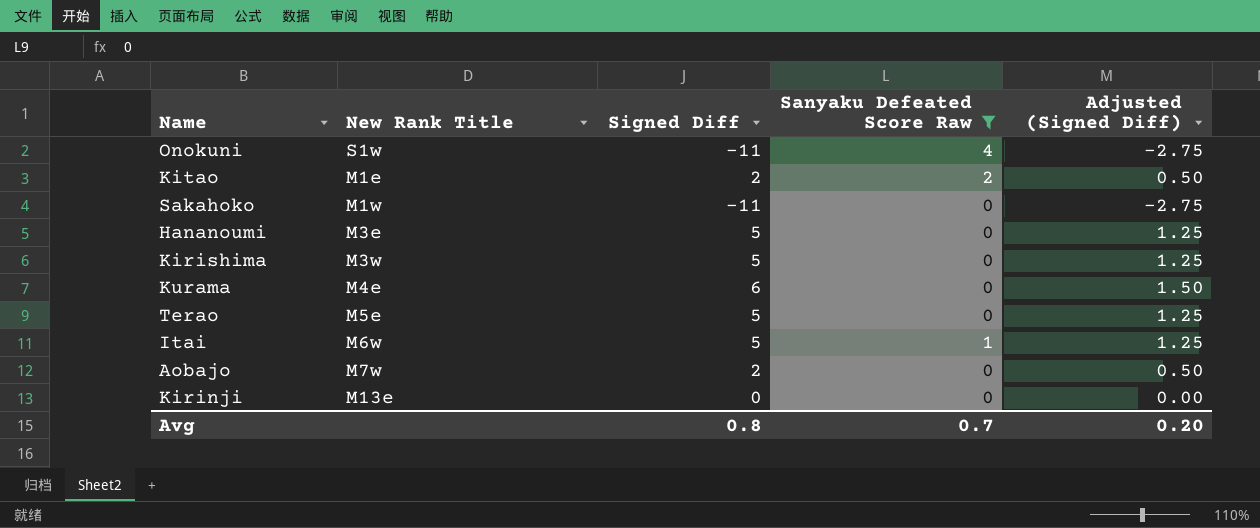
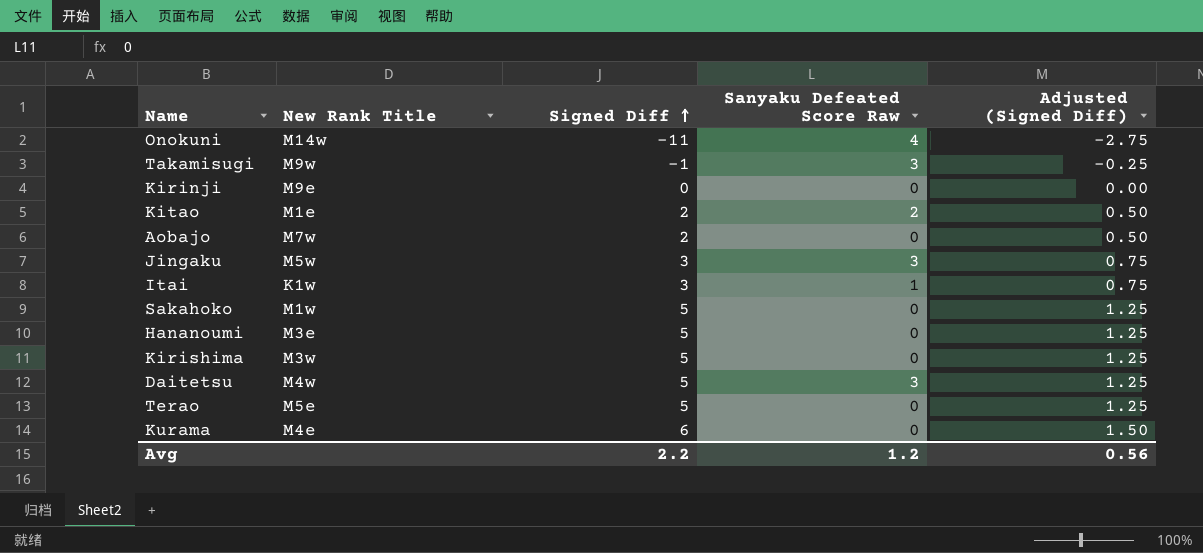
filter: Sanyaku Defeated Score Raw != 3 -> none
row order: none -> Signed Diff ascending
Onokuni | New Rank Title: S1w -> M14w
Kirinji | New Rank Title: M13e -> M9e
Itai | New Rank Title: M6w -> K1w
Itai | Signed Diff: 5 -> 3
Itai | Adjusted (Signed Diff): 1.25 -> 0.75
Sakahoko | Signed Diff: -11 -> 5
Sakahoko | Adjusted (Signed Diff): -2.75 -> 1.25
Avg | Signed Diff: 0.8 -> 2.2
Avg | Sanyaku Defeated Score Raw: 0.7 -> 1.2
Avg | Adjusted (Signed Diff): 0.20 -> 0.56

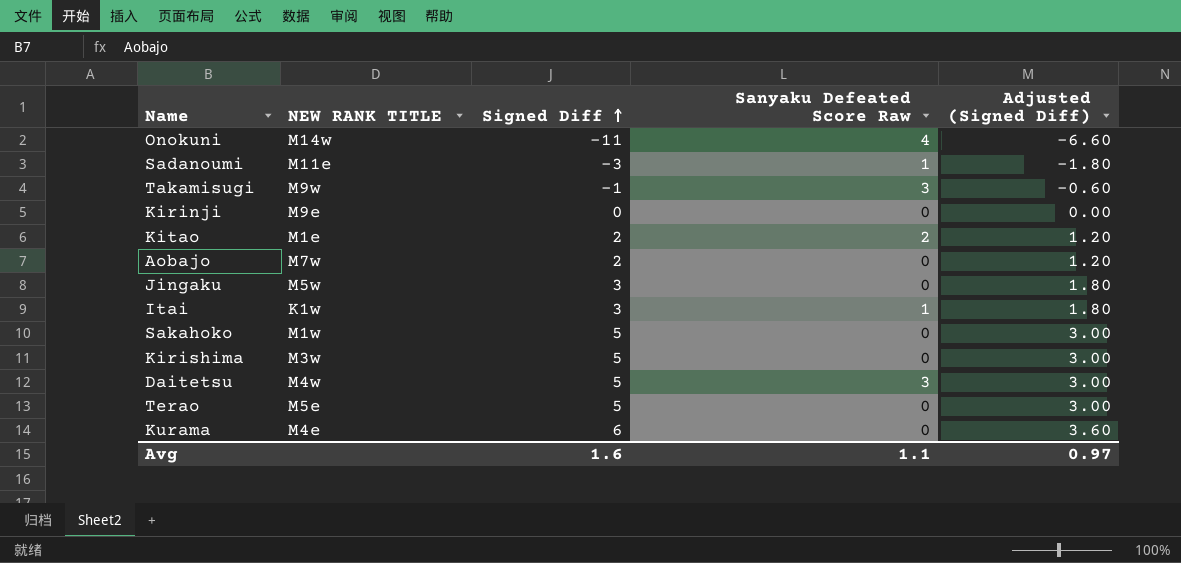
column name: New Rank Title -> NEW RANK TITLE
column Adjusted (Signed Diff) | formula: [Signed Diff] * 0.25 -> [Signed Diff] * 0.6
row Hananoumi: M3e | 5 | 0 | 1.25 -> none
row Sadanoumi: none -> M11e | -3 | 1 | -1.80
Jingaku | Sanyaku Defeated Score Raw: 3 -> 0
Avg | Signed Diff: 2.2 -> 1.6
Avg | Sanyaku Defeated Score Raw: 1.2 -> 1.1
Avg | Adjusted (Signed Diff): 0.56 -> 0.97

